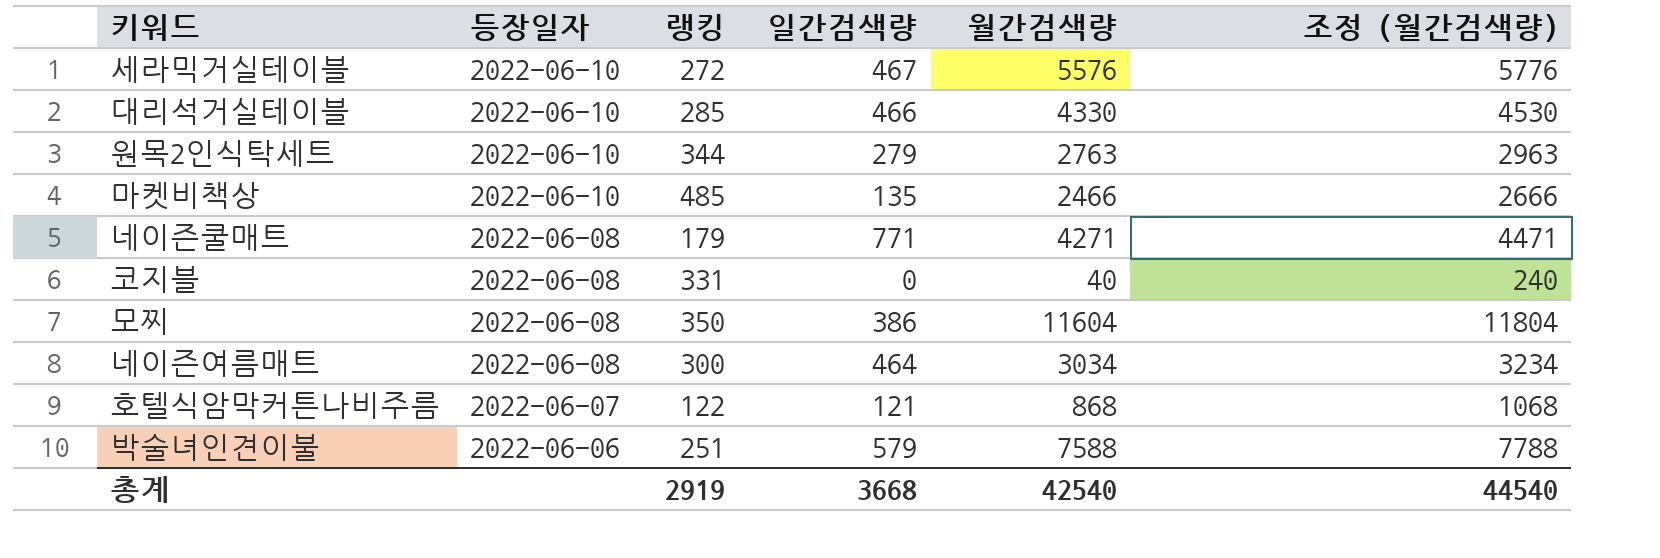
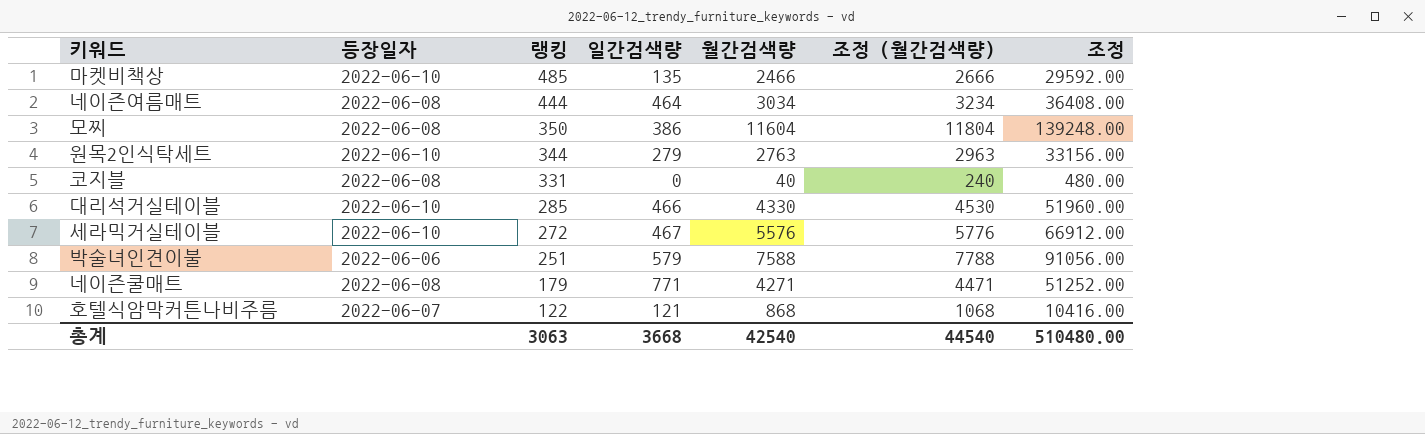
row order: 등장일자 descending -> 랭킹 descending
column 조정 | formula: none -> [월간검색량] * 12
네이즌여름매트 | 랭킹: 300 -> 444
총계 | 랭킹: 2919 -> 3063

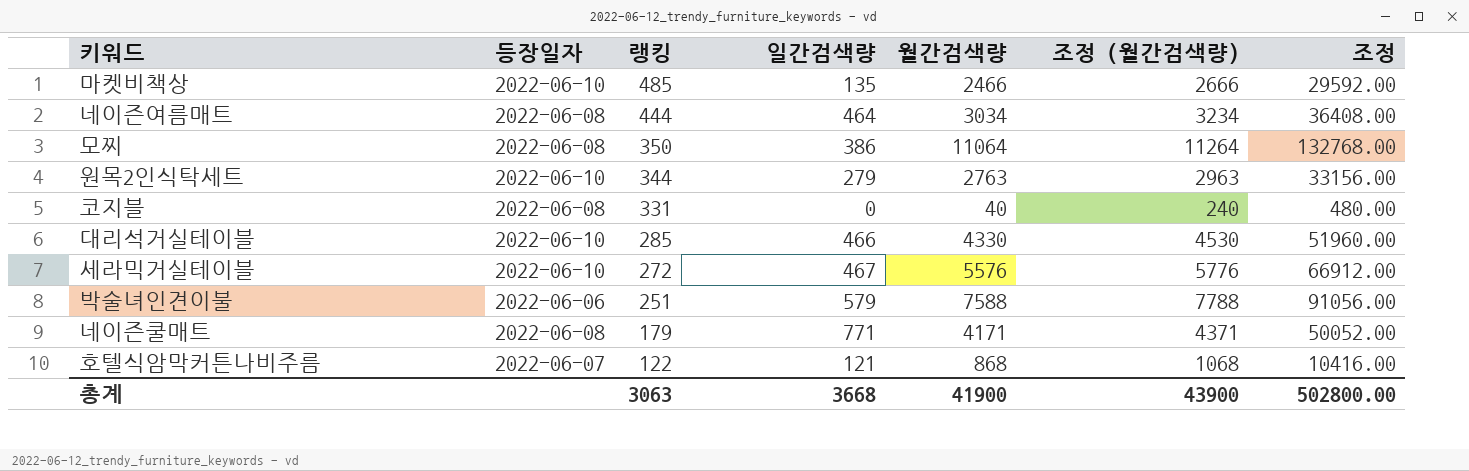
모찌 | 월간검색량: 11604 -> 11064
모찌 | 조정 (월간검색량): 11804 -> 11264
모찌 | 조정: 139248.00 -> 132768.00
네이즌쿨매트 | 월간검색량: 4271 -> 4171
네이즌쿨매트 | 조정 (월간검색량): 4471 -> 4371
네이즌쿨매트 | 조정: 51252.00 -> 50052.00
총계 | 월간검색량: 42540 -> 41900
총계 | 조정 (월간검색량): 44540 -> 43900
총계 | 조정: 510480.00 -> 502800.00

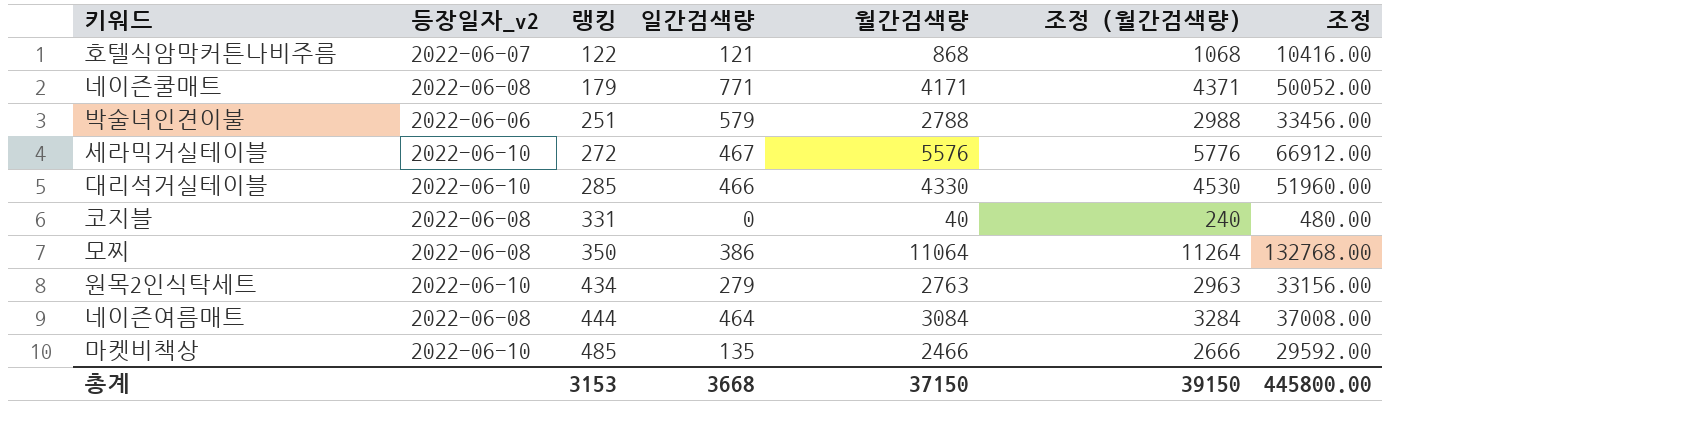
row order: 랭킹 descending -> 랭킹 ascending
column name: 등장일자 -> 등장일자_v2
박술녀인견이불 | 월간검색량: 7588 -> 2788
박술녀인견이불 | 조정 (월간검색량): 7788 -> 2988
박술녀인견이불 | 조정: 91056.00 -> 33456.00
원목2인식탁세트 | 랭킹: 344 -> 434
네이즌여름매트 | 월간검색량: 3034 -> 3084
네이즌여름매트 | 조정 (월간검색량): 3234 -> 3284
네이즌여름매트 | 조정: 36408.00 -> 37008.00
총계 | 랭킹: 3063 -> 3153
총계 | 월간검색량: 41900 -> 37150
총계 | 조정 (월간검색량): 43900 -> 39150
총계 | 조정: 502800.00 -> 445800.00

